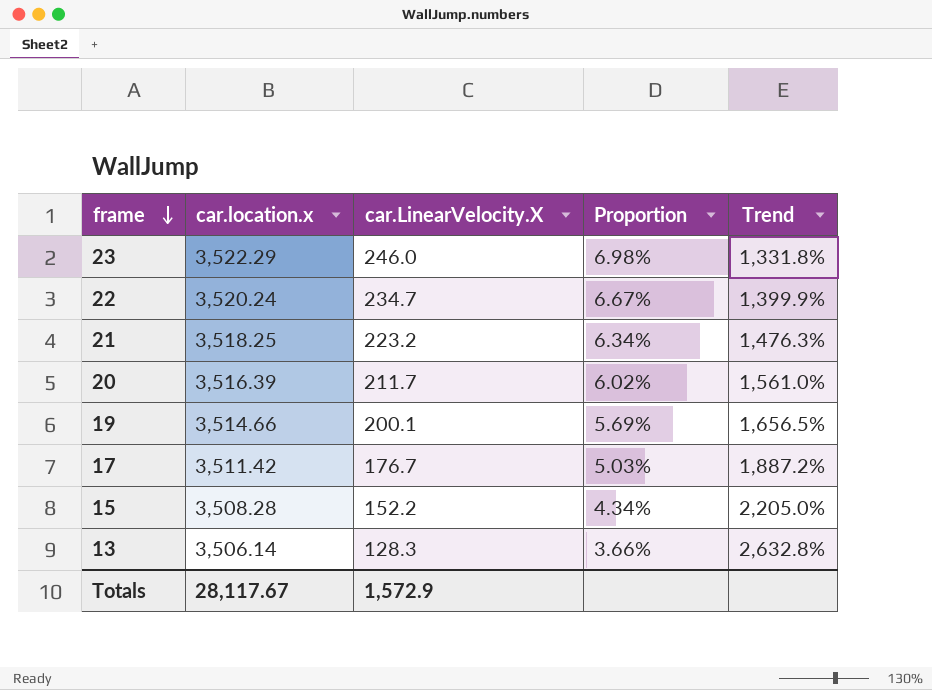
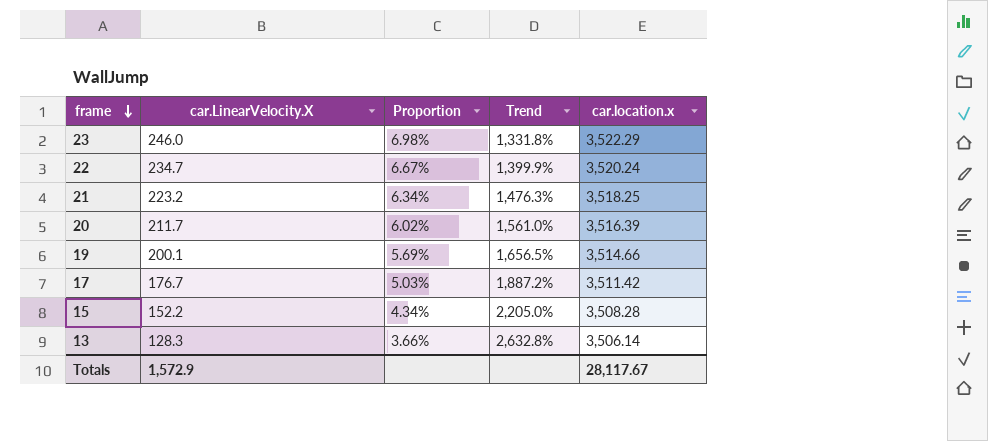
column car.location.x | position: 2 -> 5

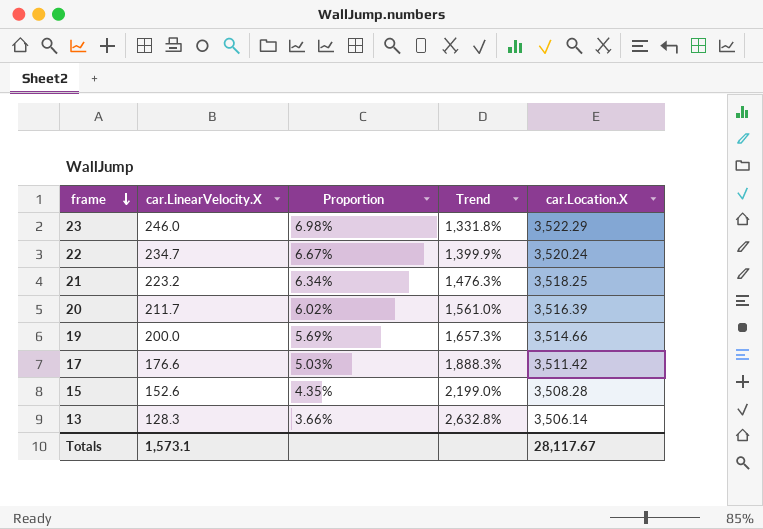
column name: car.location.x -> car.Location.X
19 | car.LinearVelocity.X: 200.1 -> 200.0
19 | Trend: 1,656.5% -> 1,657.3%
17 | car.LinearVelocity.X: 176.7 -> 176.6
17 | Trend: 1,887.2% -> 1,888.3%
15 | car.LinearVelocity.X: 152.2 -> 152.6
15 | Proportion: 4.34% -> 4.35%
15 | Trend: 2,205.0% -> 2,199.0%
Totals | car.LinearVelocity.X: 1,572.9 -> 1,573.1

